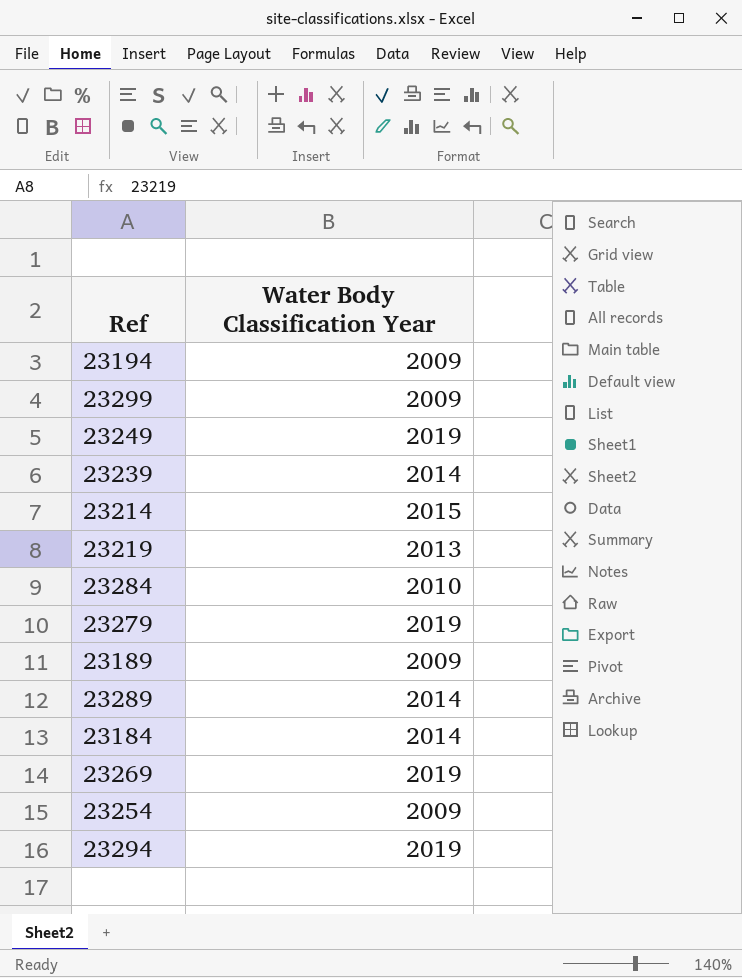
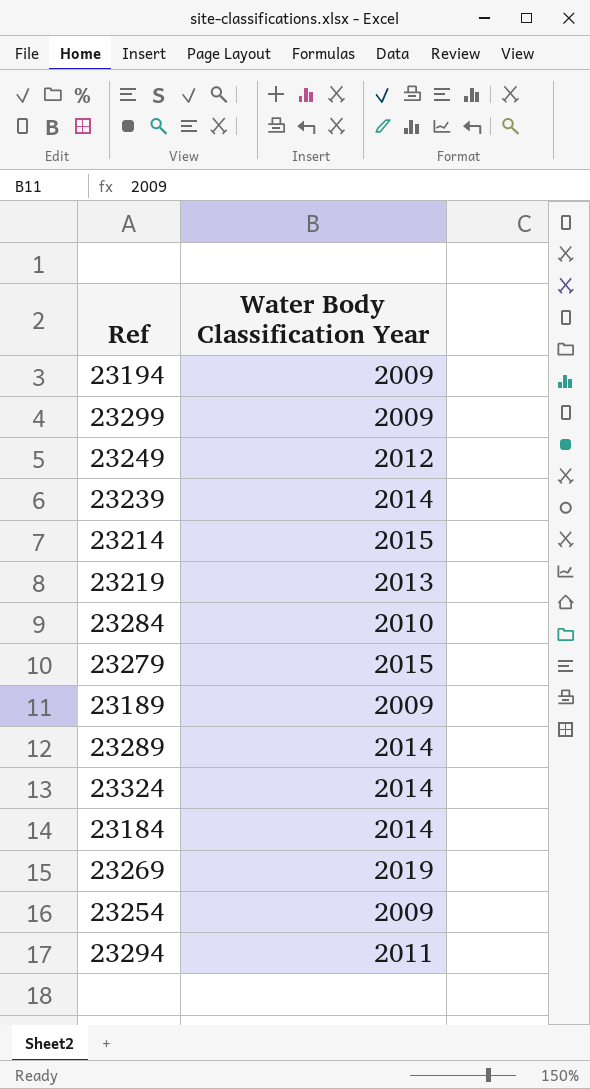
23249 | Water Body Classification Year: 2019 -> 2012
23279 | Water Body Classification Year: 2019 -> 2015
row 23324: none -> 2014
23294 | Water Body Classification Year: 2019 -> 2011

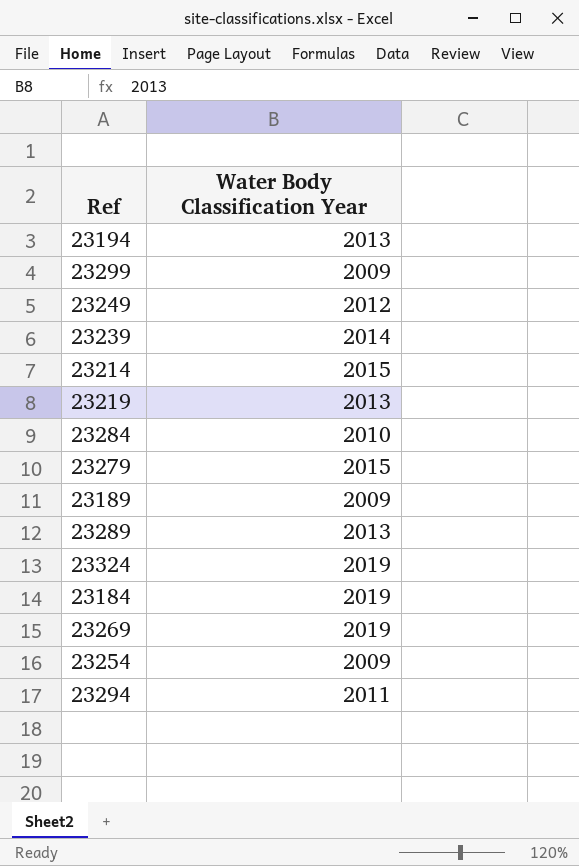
23194 | Water Body Classification Year: 2009 -> 2013
23289 | Water Body Classification Year: 2014 -> 2013
23324 | Water Body Classification Year: 2014 -> 2019
23184 | Water Body Classification Year: 2014 -> 2019

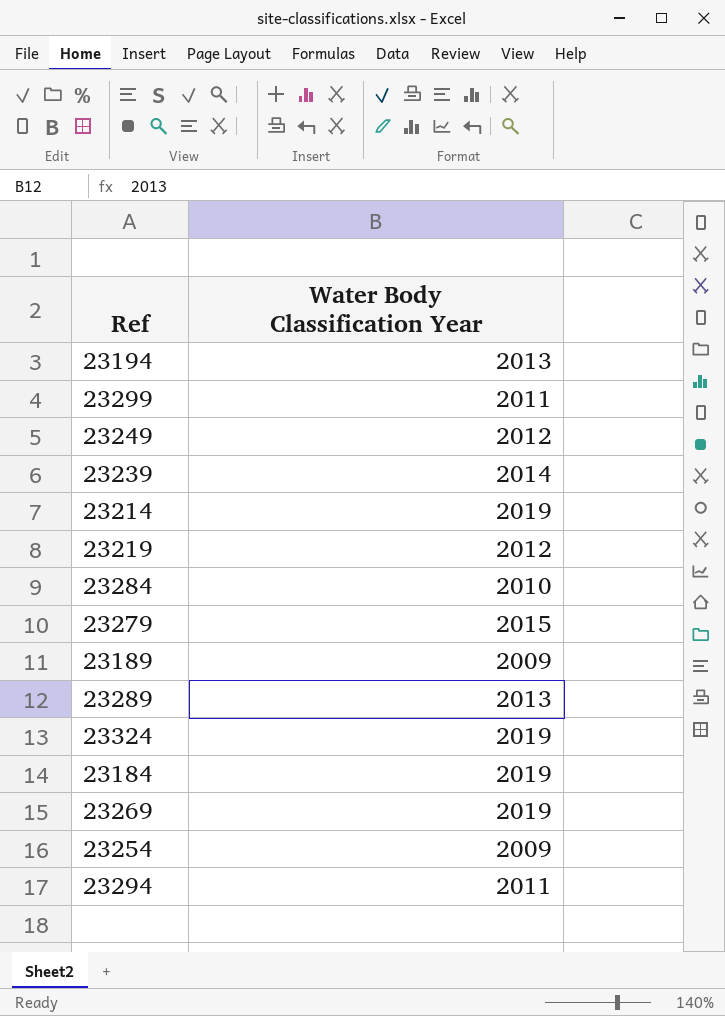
23299 | Water Body Classification Year: 2009 -> 2011
23214 | Water Body Classification Year: 2015 -> 2019
23219 | Water Body Classification Year: 2013 -> 2012

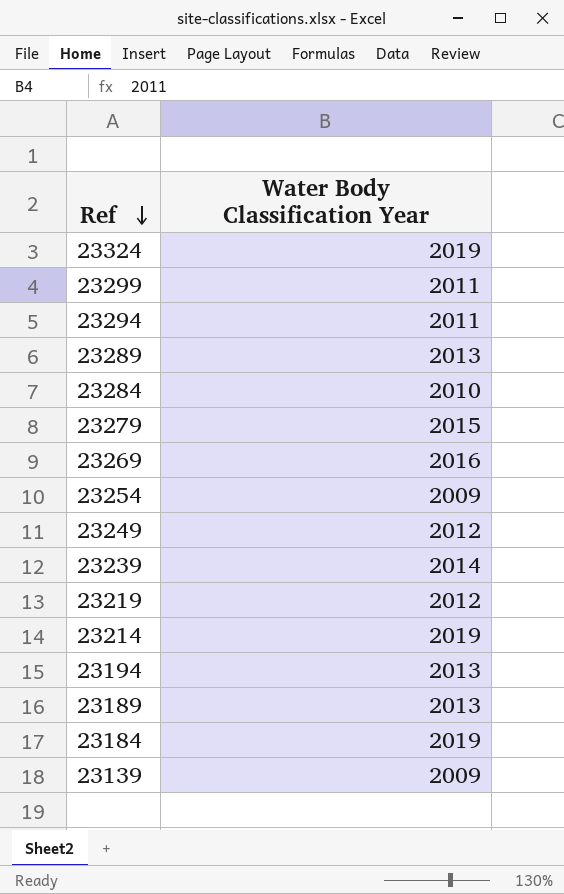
row order: none -> Ref descending
23269 | Water Body Classification Year: 2019 -> 2016
23189 | Water Body Classification Year: 2009 -> 2013
row 23139: none -> 2009

